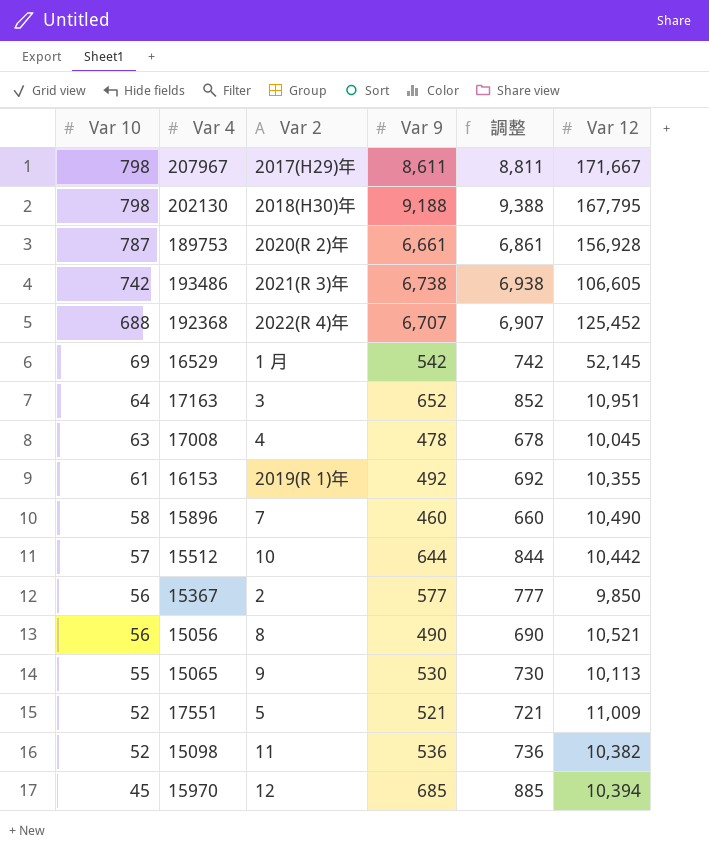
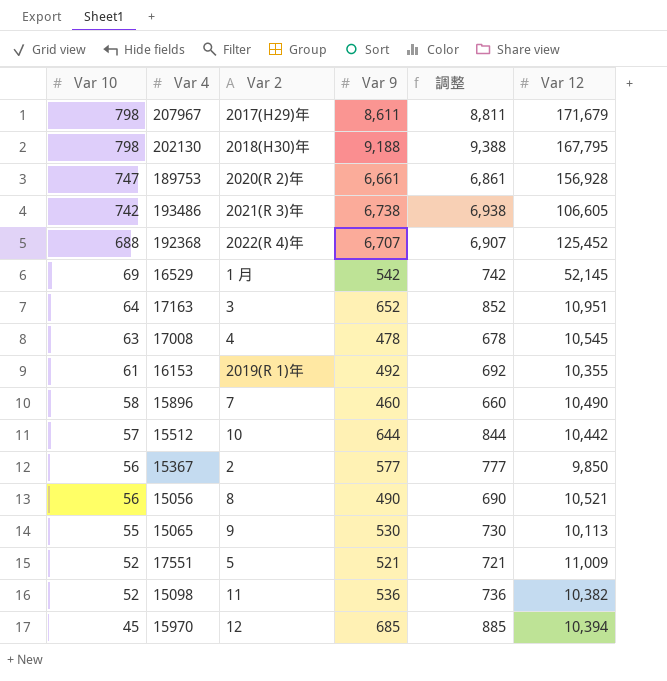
207967 | Var 12: 171,667 -> 171,679
189753 | Var 10: 787 -> 747
17008 | Var 12: 10,045 -> 10,545

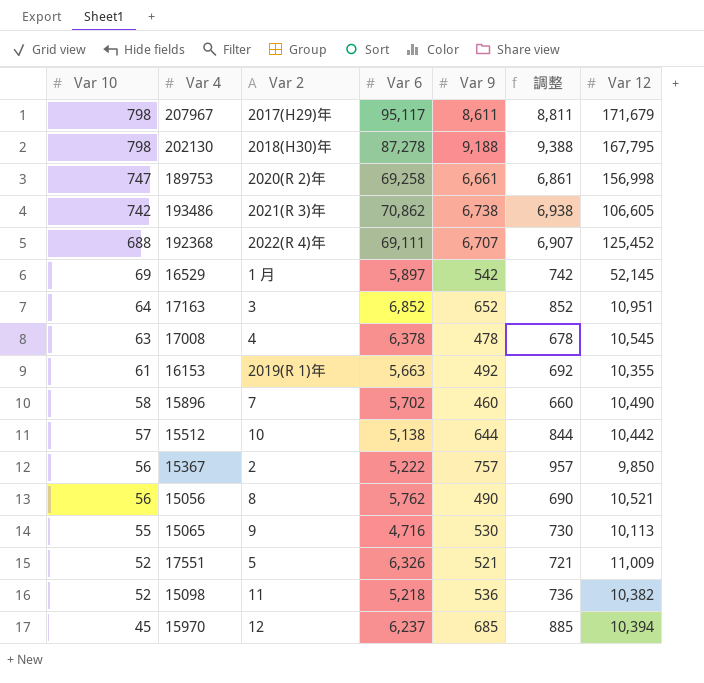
column Var 6 | position: none -> 4
189753 | Var 12: 156,928 -> 156,998
15367 | Var 9: 577 -> 757
15367 | 調整: 777 -> 957

